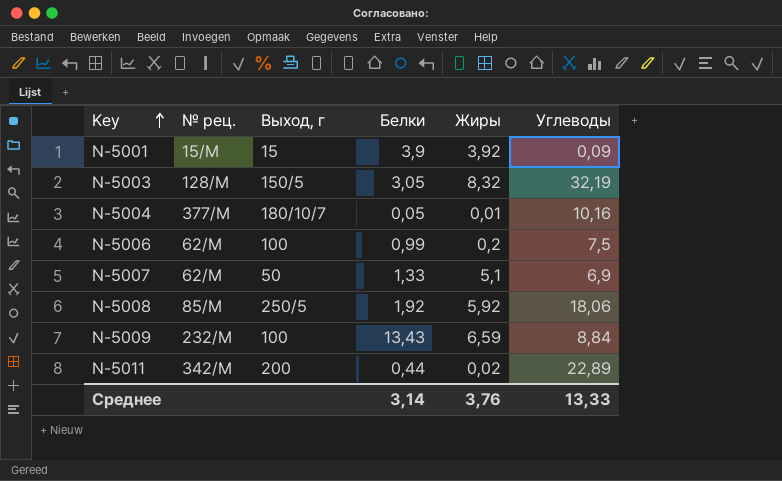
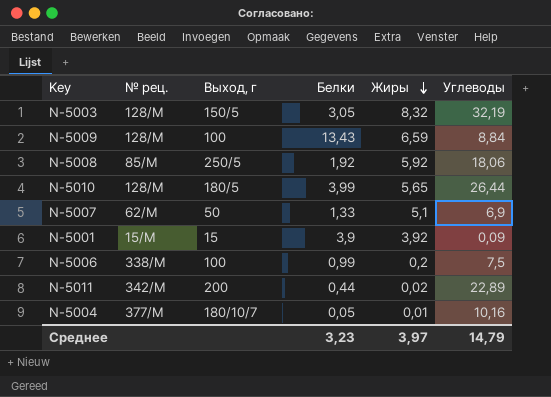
row order: Key ascending -> Жиры descending
N-5009 | № рец.: 232/М -> 128/М
row N-5010: none -> 128/М | 180/5 | 3,99 | 5,65 | 26,44
N-5006 | № рец.: 62/М -> 338/М
Среднее | Белки: 3,14 -> 3,23
Среднее | Жиры: 3,76 -> 3,97
Среднее | Углеводы: 13,33 -> 14,79

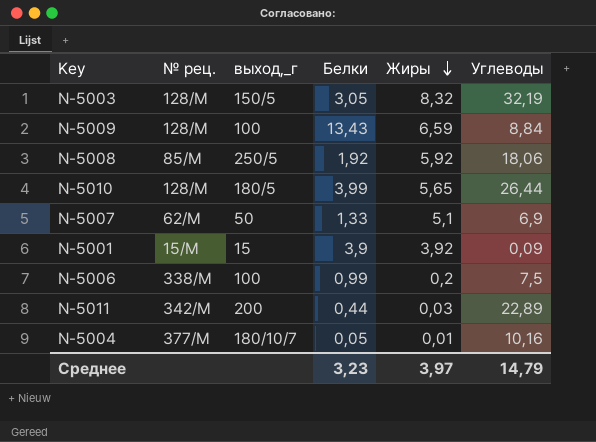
column name: Выход, г -> выход,_г
N-5011 | Жиры: 0,02 -> 0,03

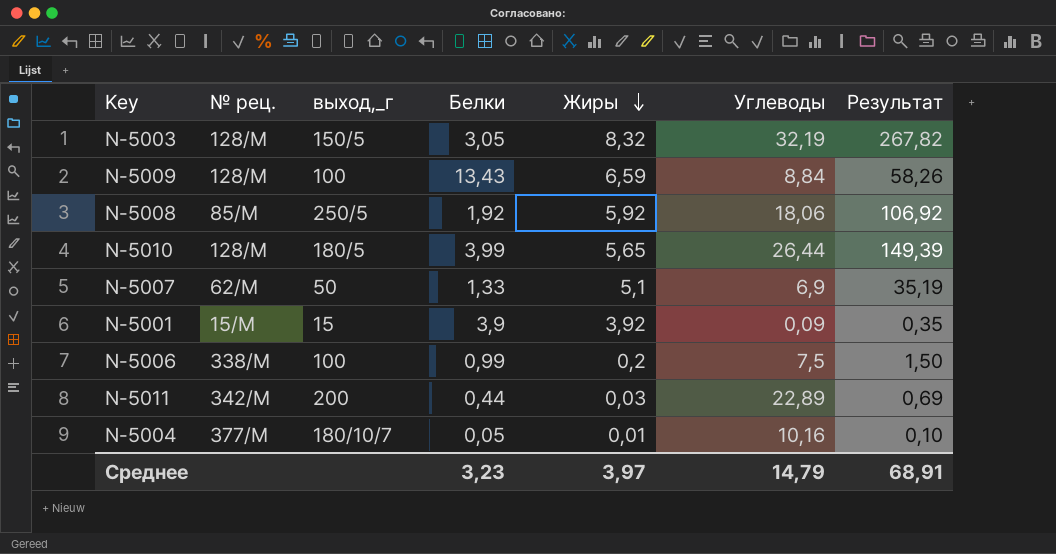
column Результат | formula: none -> [Жиры] * [Углеводы]

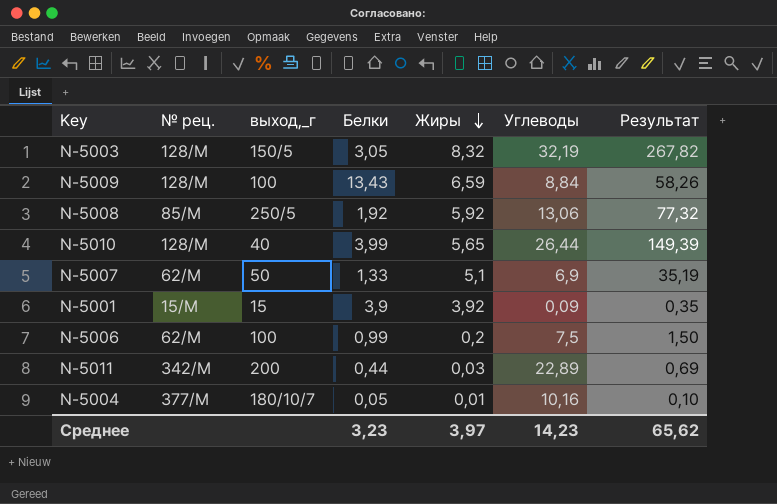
N-5008 | Углеводы: 18,06 -> 13,06
N-5008 | Результат: 106,92 -> 77,32
N-5010 | выход,_г: 180/5 -> 40
N-5006 | № рец.: 338/М -> 62/М
Среднее | Углеводы: 14,79 -> 14,23
Среднее | Результат: 68,91 -> 65,62

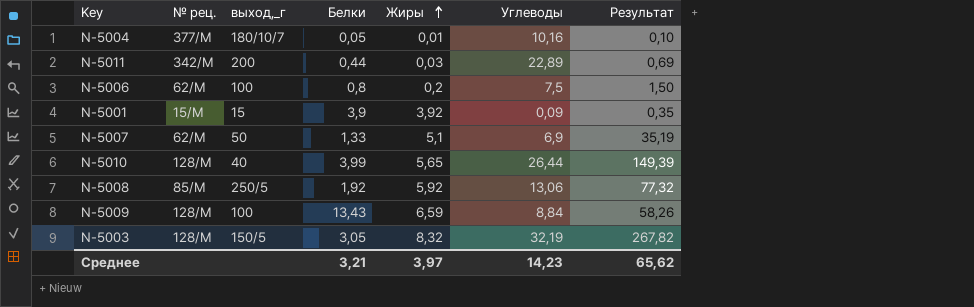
row order: Жиры descending -> Жиры ascending
N-5006 | Белки: 0,99 -> 0,8
Среднее | Белки: 3,23 -> 3,21

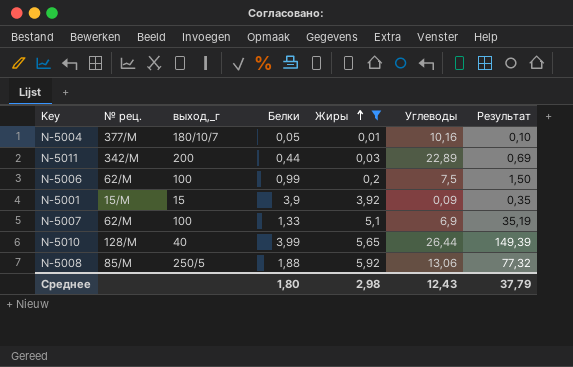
filter: none -> Жиры <= 5,92
N-5006 | Белки: 0,8 -> 0,99
N-5007 | выход,_г: 50 -> 100
N-5008 | Белки: 1,92 -> 1,88
Среднее | Белки: 3,21 -> 1,80
Среднее | Жиры: 3,97 -> 2,98
Среднее | Углеводы: 14,23 -> 12,43
Среднее | Результат: 65,62 -> 37,79

